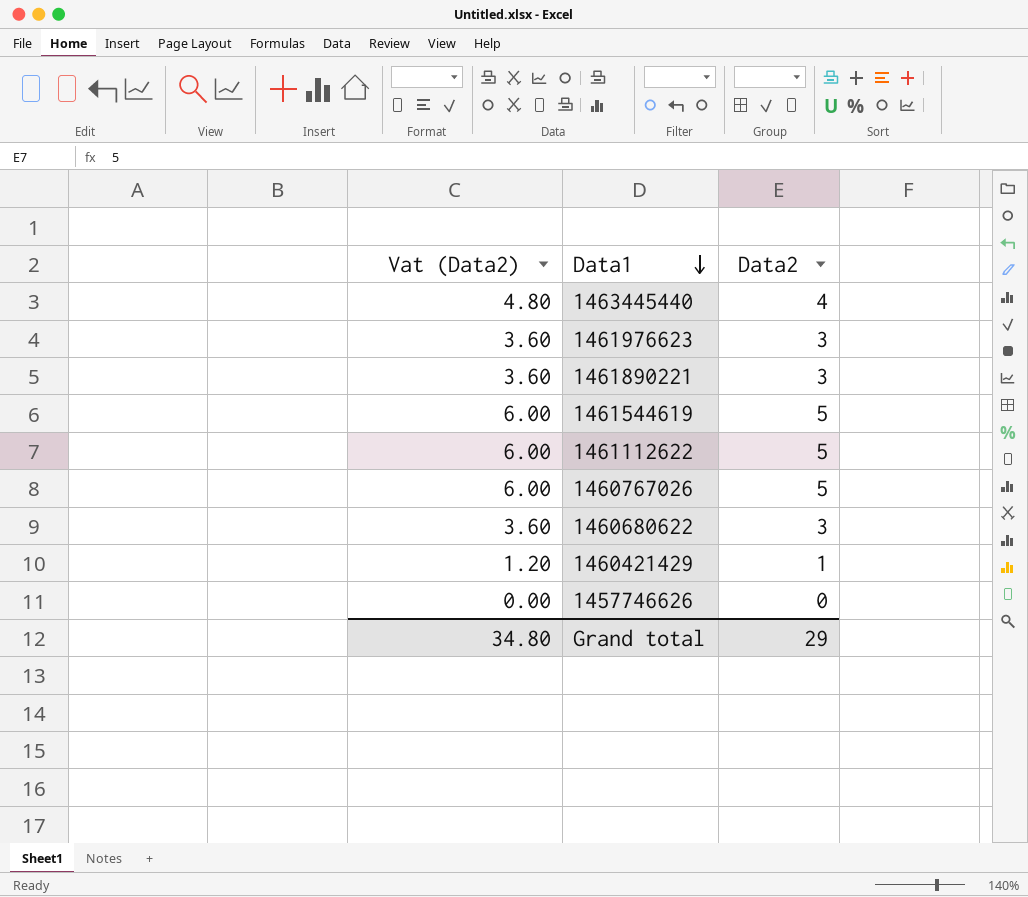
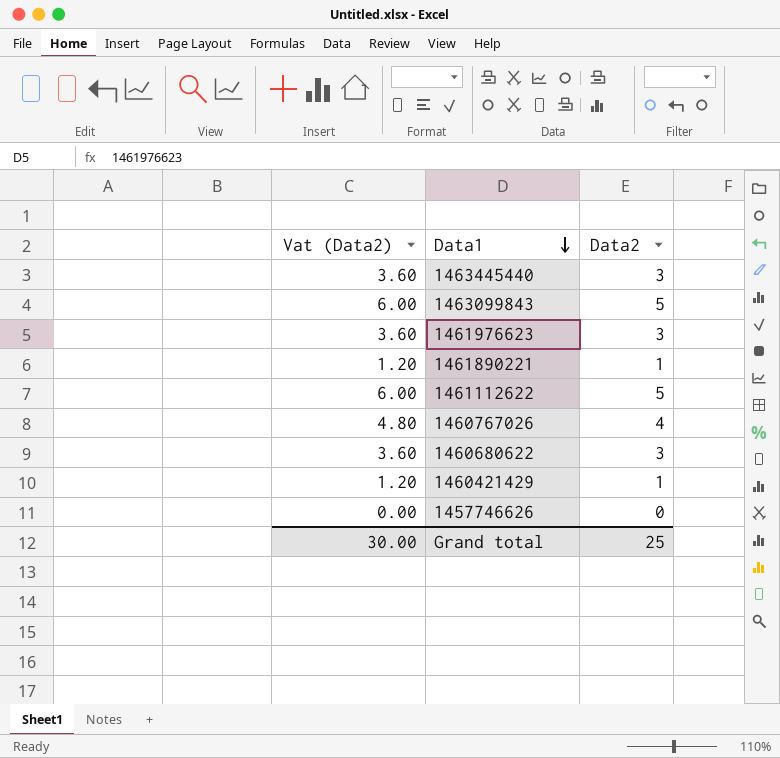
row 1461544619: 6.00 | 5 -> none
1463445440 | Vat (Data2): 4.80 -> 3.60
1463445440 | Data2: 4 -> 3
row 1463099843: none -> 6.00 | 5
1461890221 | Vat (Data2): 3.60 -> 1.20
1461890221 | Data2: 3 -> 1
1460767026 | Vat (Data2): 6.00 -> 4.80
1460767026 | Data2: 5 -> 4
Grand total | Vat (Data2): 34.80 -> 30.00
Grand total | Data2: 29 -> 25

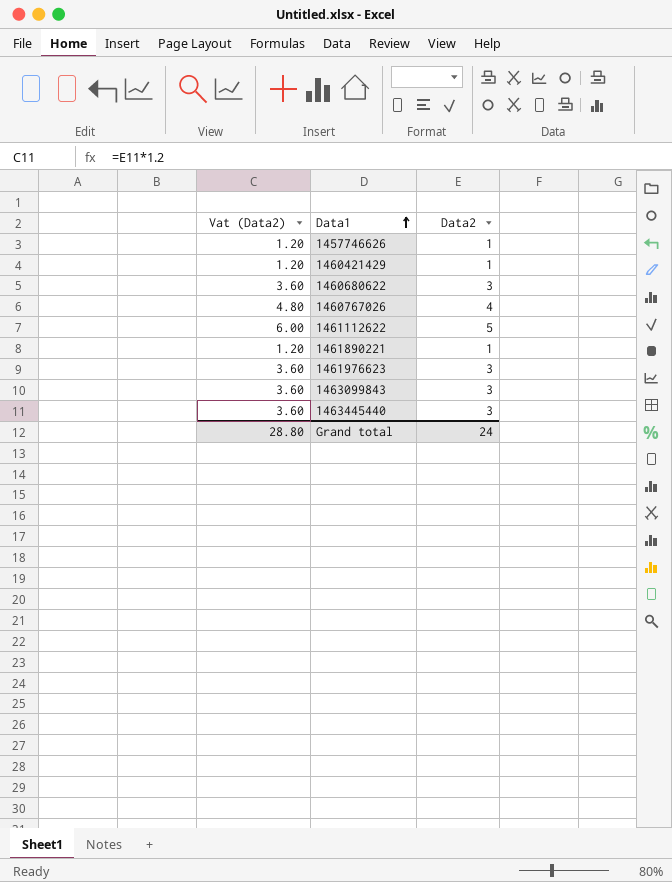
row order: Data1 descending -> Data1 ascending
1457746626 | Vat (Data2): 0.00 -> 1.20
1457746626 | Data2: 0 -> 1
1463099843 | Vat (Data2): 6.00 -> 3.60
1463099843 | Data2: 5 -> 3
Grand total | Vat (Data2): 30.00 -> 28.80
Grand total | Data2: 25 -> 24

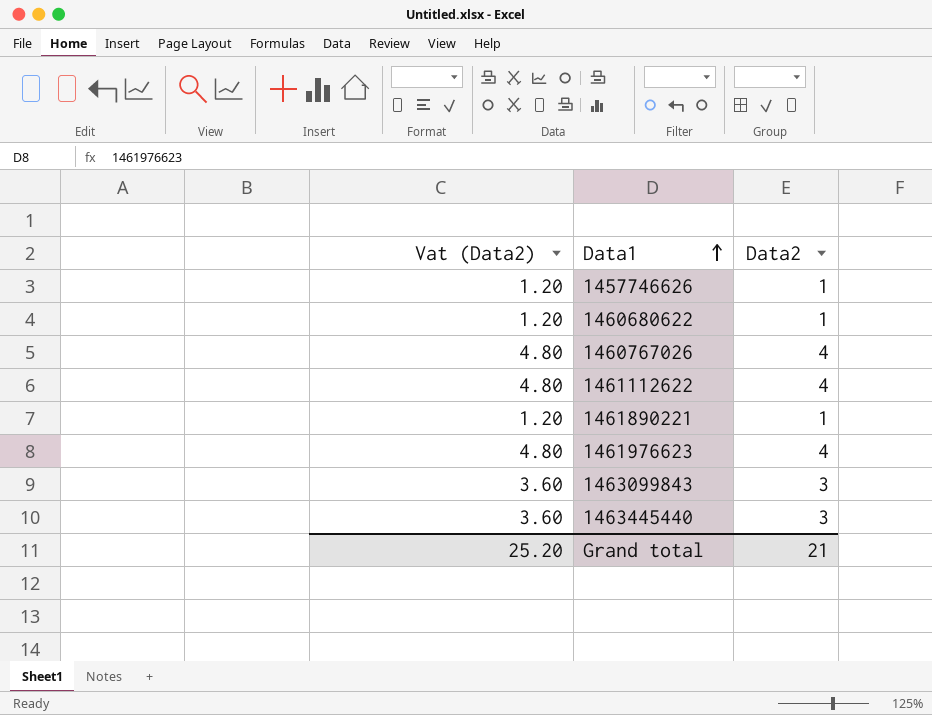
row 1460421429: 1.20 | 1 -> none
1460680622 | Vat (Data2): 3.60 -> 1.20
1460680622 | Data2: 3 -> 1
1461112622 | Vat (Data2): 6.00 -> 4.80
1461112622 | Data2: 5 -> 4
1461976623 | Vat (Data2): 3.60 -> 4.80
1461976623 | Data2: 3 -> 4
Grand total | Vat (Data2): 28.80 -> 25.20
Grand total | Data2: 24 -> 21

